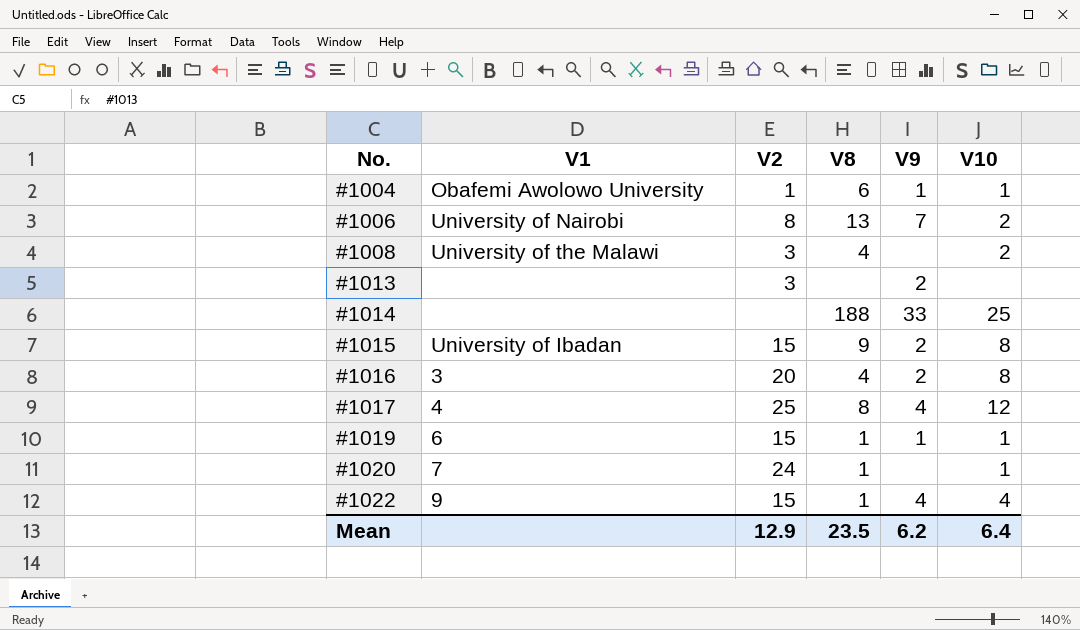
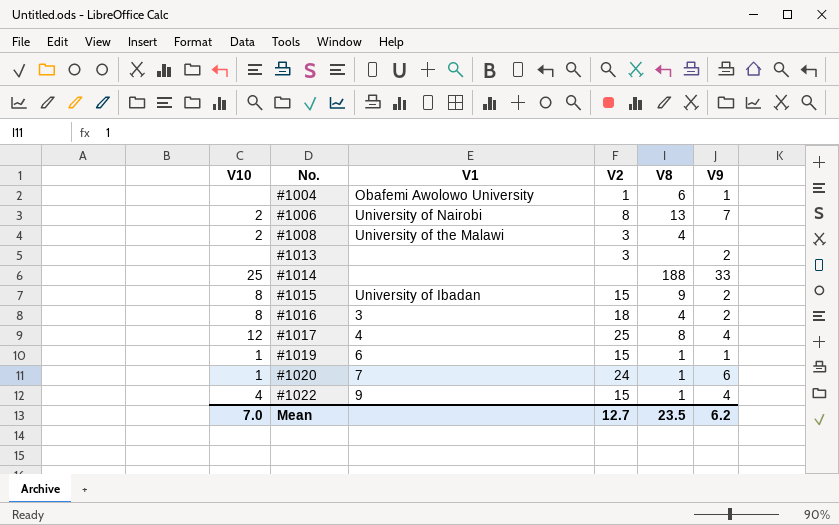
column V10 | position: 6 -> 1
#1004 | V10: 1 -> none
#1016 | V2: 20 -> 18
#1020 | V9: none -> 6
Mean | V10: 6.4 -> 7.0
Mean | V2: 12.9 -> 12.7

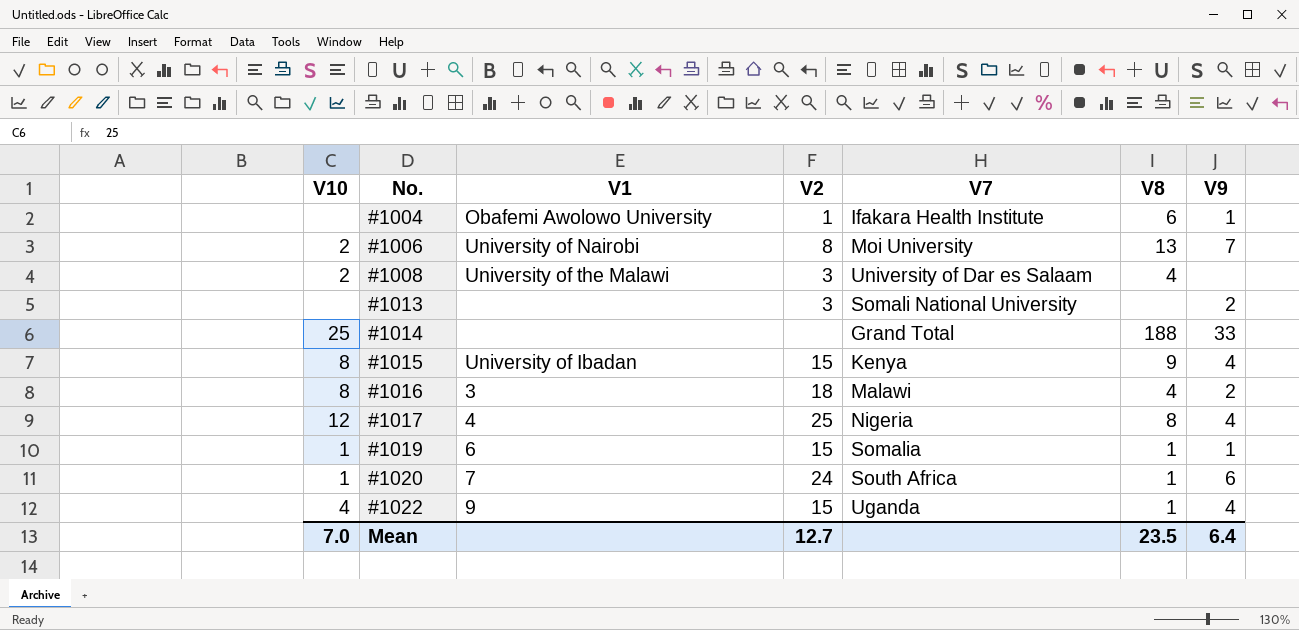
column V7 | position: none -> 5
#1015 | V9: 2 -> 4
Mean | V9: 6.2 -> 6.4

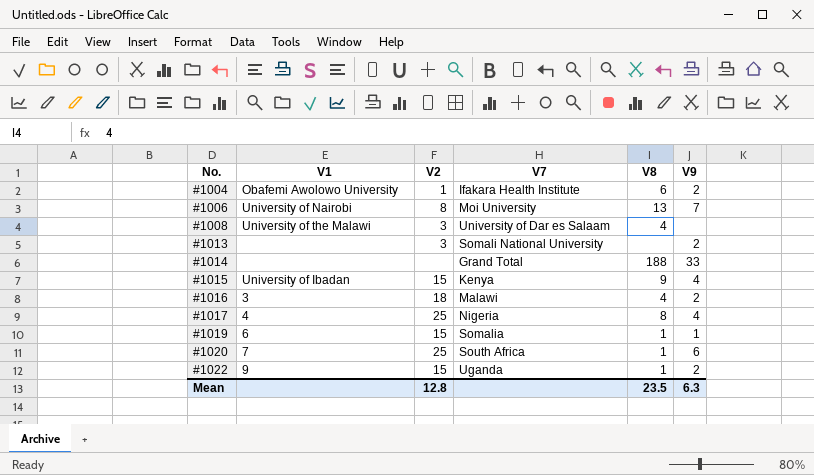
column V10 | position: 1 -> none
#1004 | V9: 1 -> 2
#1020 | V2: 24 -> 25
#1022 | V9: 4 -> 2
Mean | V2: 12.7 -> 12.8
Mean | V9: 6.4 -> 6.3

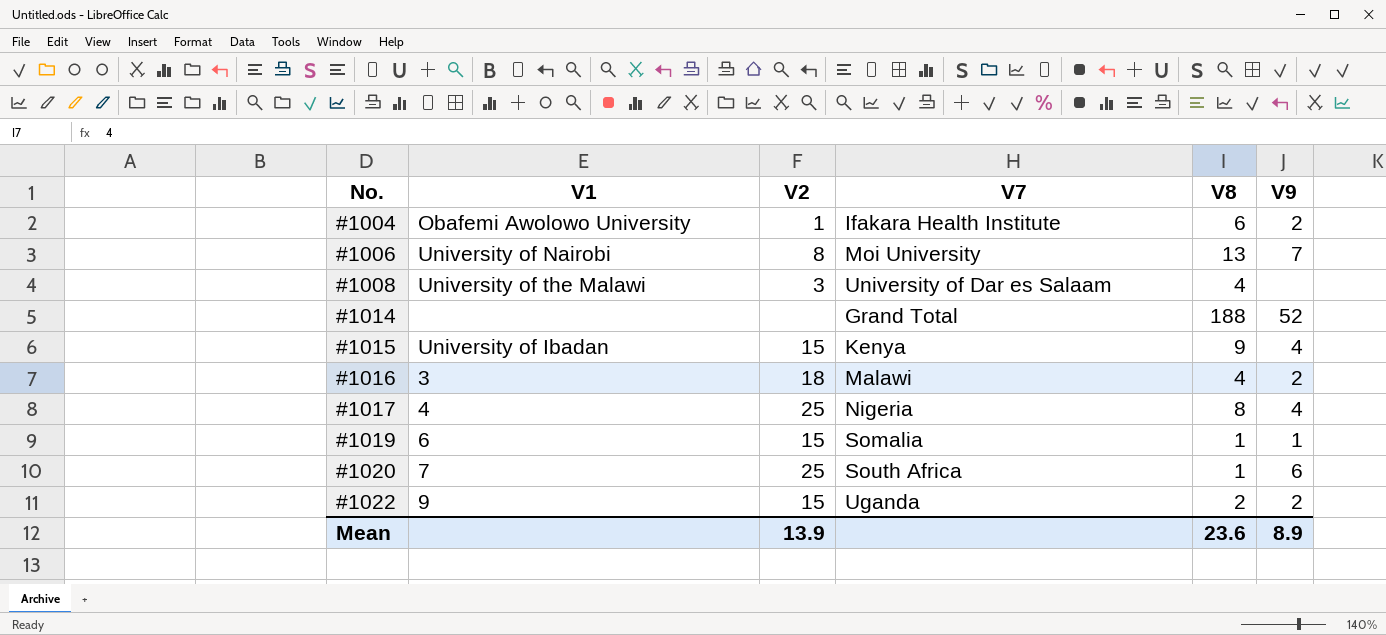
row #1013: none | 3 | Somali National University | none | 2 -> none
#1014 | V9: 33 -> 52
#1022 | V8: 1 -> 2
Mean | V2: 12.8 -> 13.9
Mean | V8: 23.5 -> 23.6
Mean | V9: 6.3 -> 8.9

